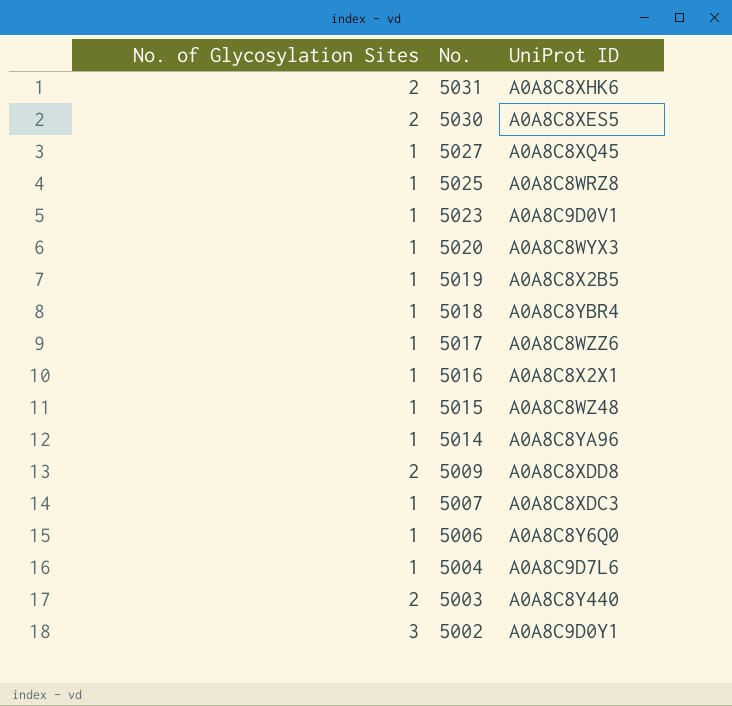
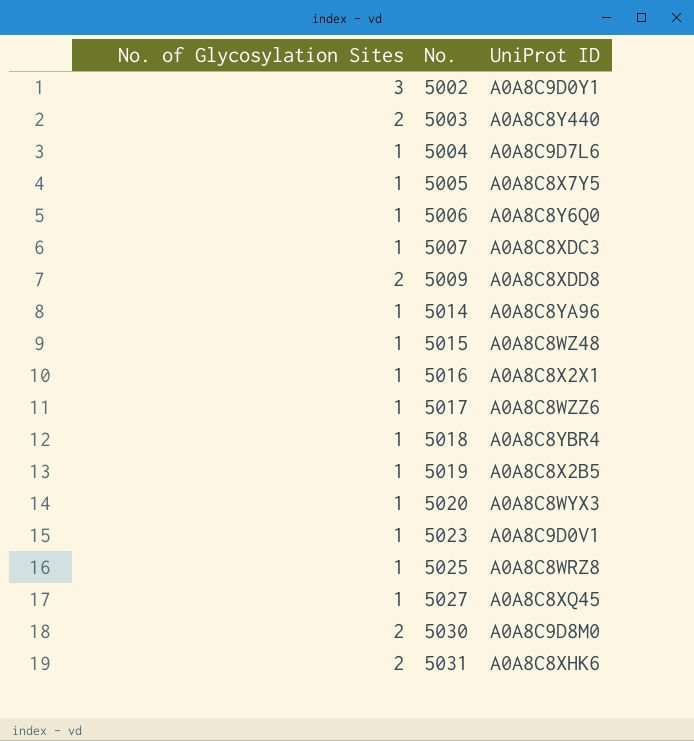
row order: No. descending -> No. ascending
row 5005: none -> 1 | A0A8C8X7Y5
5030 | UniProt ID: A0A8C8XES5 -> A0A8C9D8M0

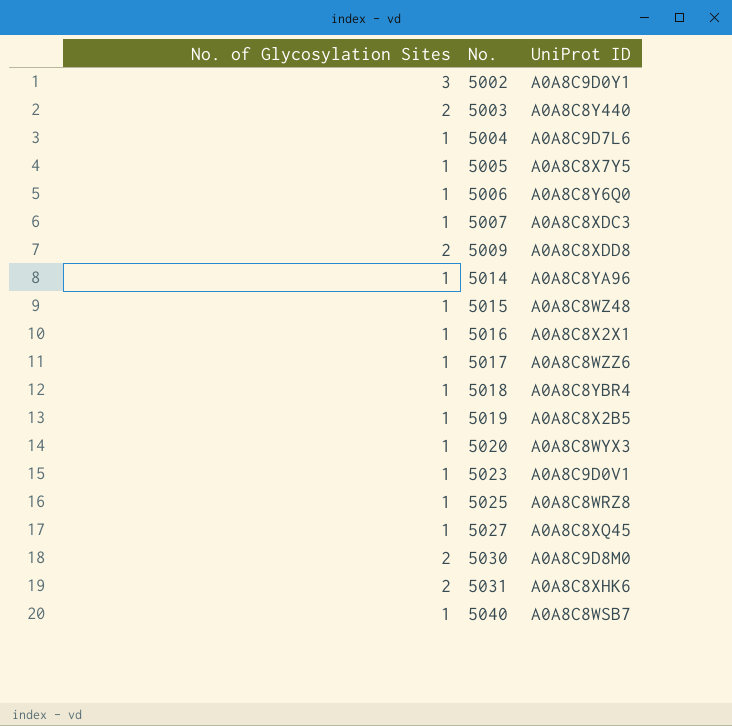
row 5040: none -> 1 | A0A8C8WSB7

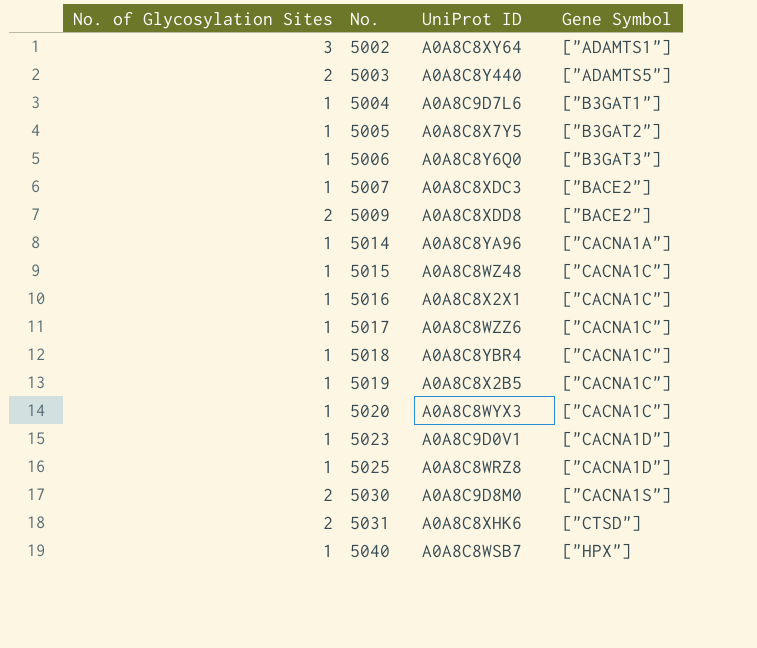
column Gene Symbol | position: none -> 4
row 5027: 1 | A0A8C8XQ45 -> none
5002 | UniProt ID: A0A8C9D0Y1 -> A0A8C8XY64

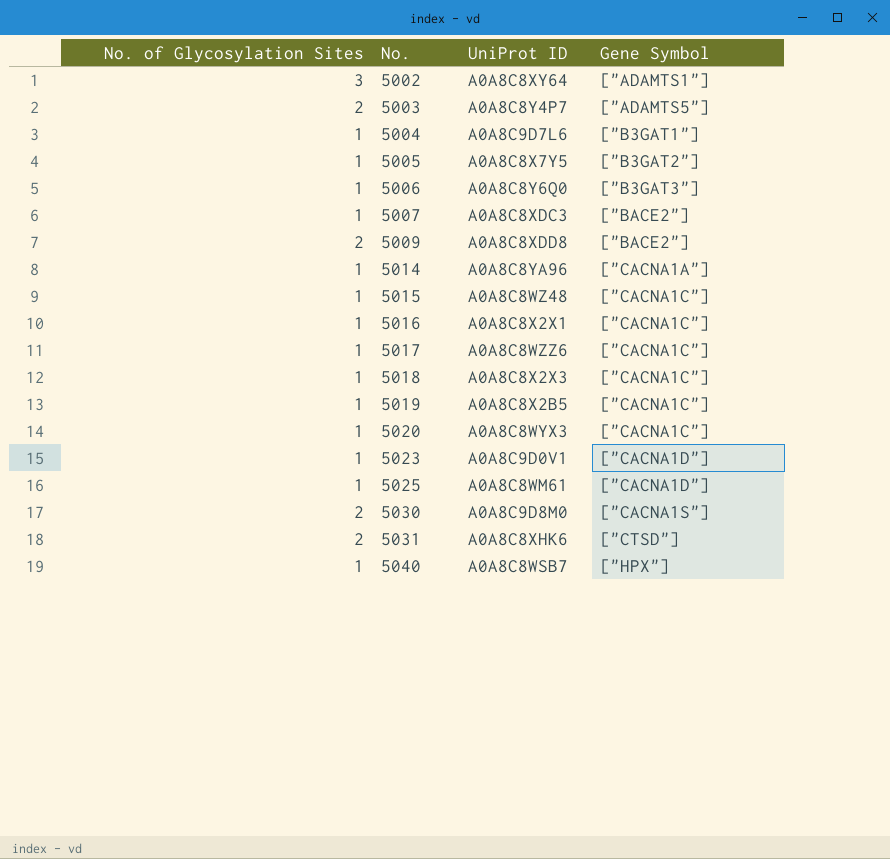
5003 | UniProt ID: A0A8C8Y440 -> A0A8C8Y4P7
5018 | UniProt ID: A0A8C8YBR4 -> A0A8C8X2X3
5025 | UniProt ID: A0A8C8WRZ8 -> A0A8C8WM61

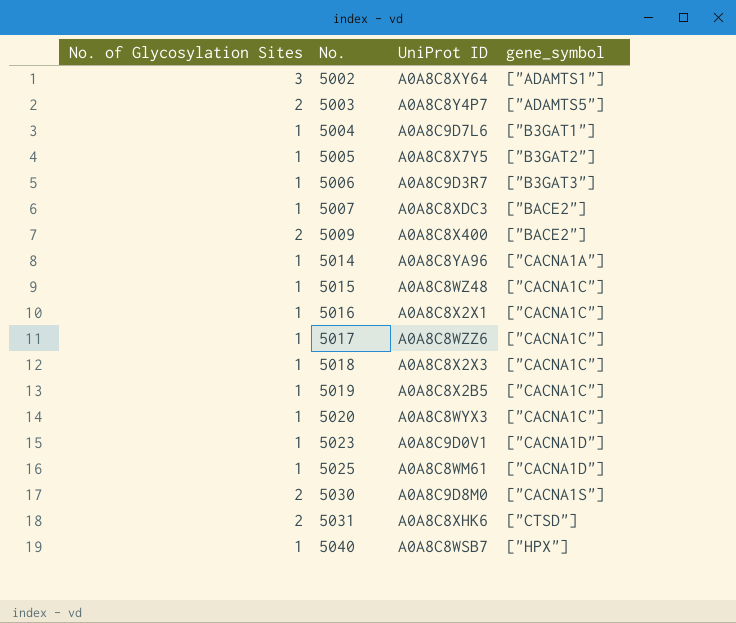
column name: Gene Symbol -> gene_symbol
5006 | UniProt ID: A0A8C8Y6Q0 -> A0A8C9D3R7
5009 | UniProt ID: A0A8C8XDD8 -> A0A8C8X400

